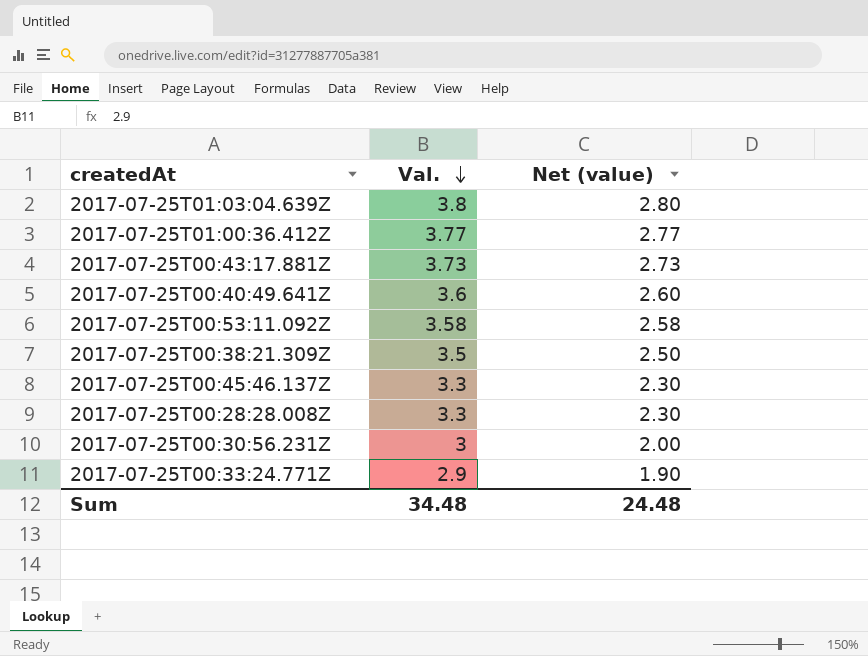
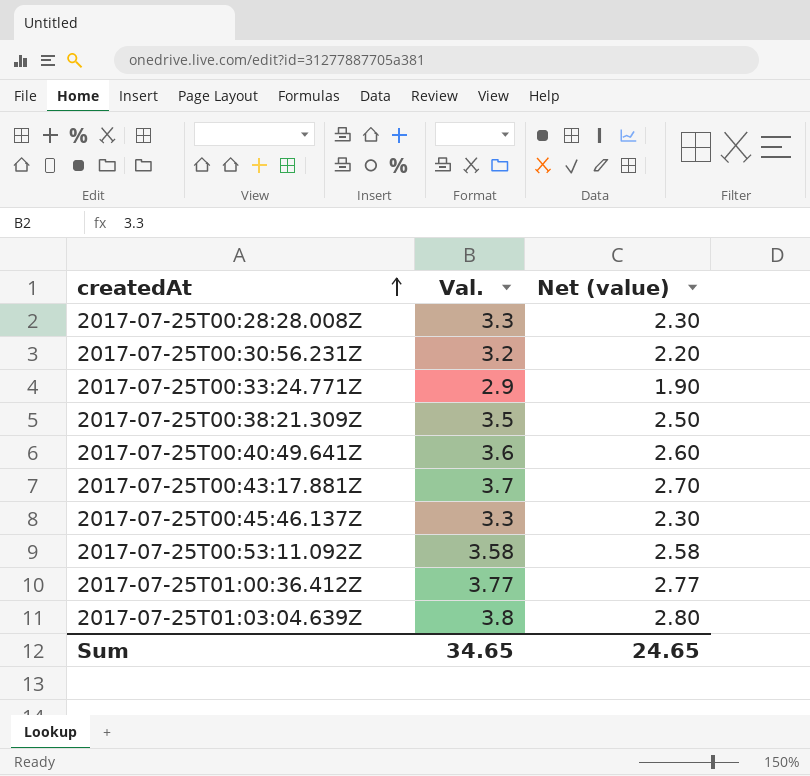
row order: Val. descending -> createdAt ascending
2017-07-25T00:30:56.231Z | Val.: 3 -> 3.2
2017-07-25T00:30:56.231Z | Net (value): 2.00 -> 2.20
2017-07-25T00:43:17.881Z | Val.: 3.73 -> 3.7
2017-07-25T00:43:17.881Z | Net (value): 2.73 -> 2.70
Sum | Val.: 34.48 -> 34.65
Sum | Net (value): 24.48 -> 24.65

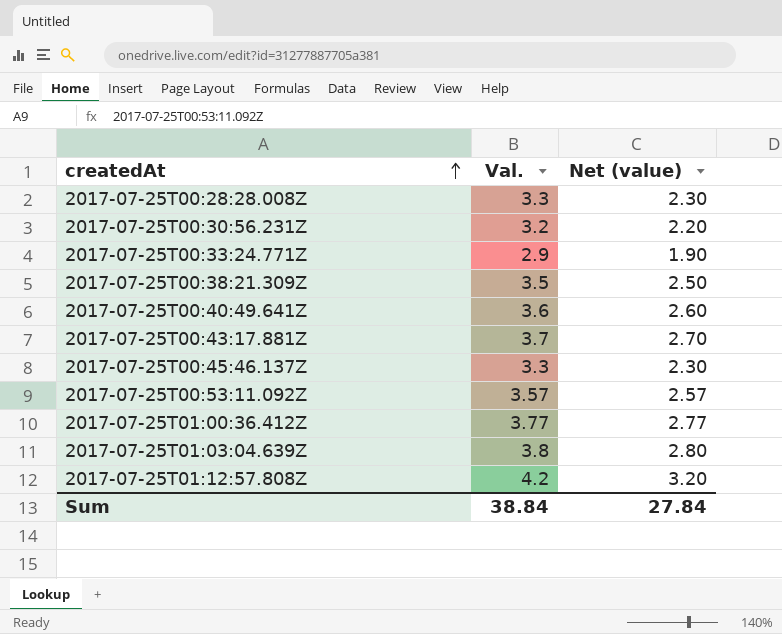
2017-07-25T00:53:11.092Z | Val.: 3.58 -> 3.57
2017-07-25T00:53:11.092Z | Net (value): 2.58 -> 2.57
row 2017-07-25T01:12:57.808Z: none -> 4.2 | 3.20
Sum | Val.: 34.65 -> 38.84
Sum | Net (value): 24.65 -> 27.84

